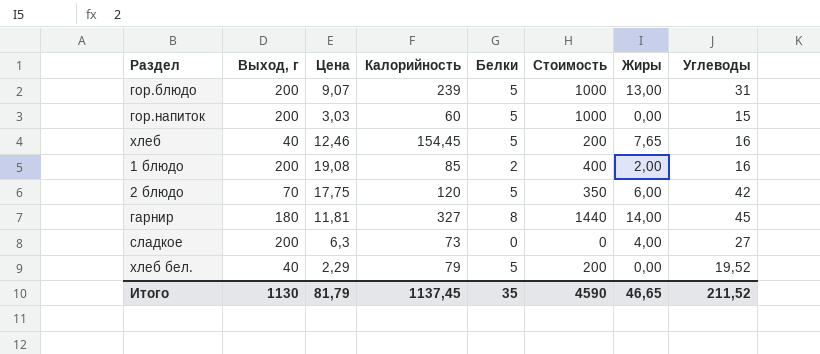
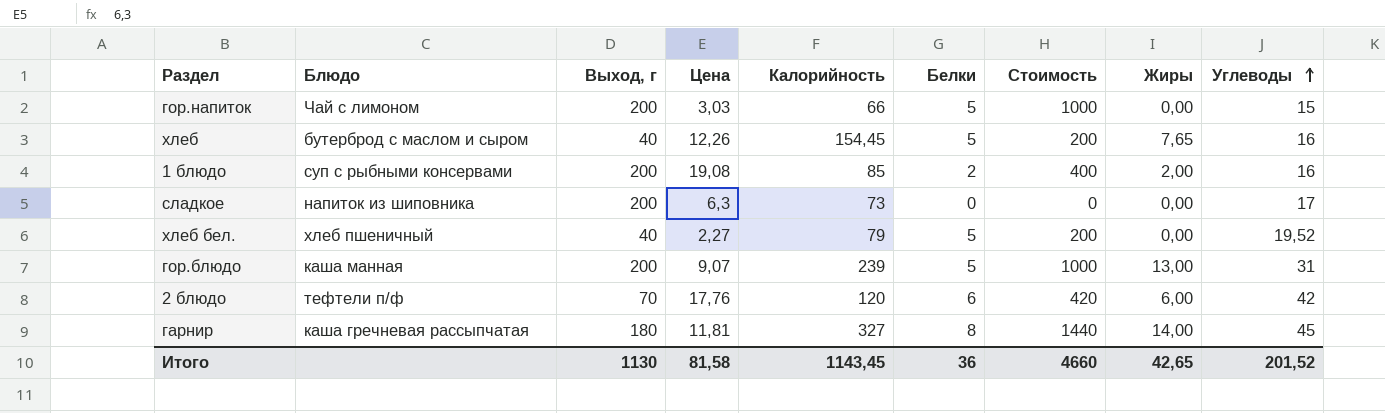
row order: none -> Углеводы ascending
column Блюдо | position: none -> 2
гор.напиток | Калорийность: 60 -> 66
хлеб | Цена: 12,46 -> 12,26
сладкое | Жиры: 4,00 -> 0,00
сладкое | Углеводы: 27 -> 17
хлеб бел. | Цена: 2,29 -> 2,27
2 блюдо | Цена: 17,75 -> 17,76
2 блюдо | Белки: 5 -> 6
2 блюдо | Стоимость: 350 -> 420
Итого | Цена: 81,79 -> 81,58
Итого | Калорийность: 1137,45 -> 1143,45
Итого | Белки: 35 -> 36
Итого | Стоимость: 4590 -> 4660
Итого | Жиры: 46,65 -> 42,65
Итого | Углеводы: 211,52 -> 201,52

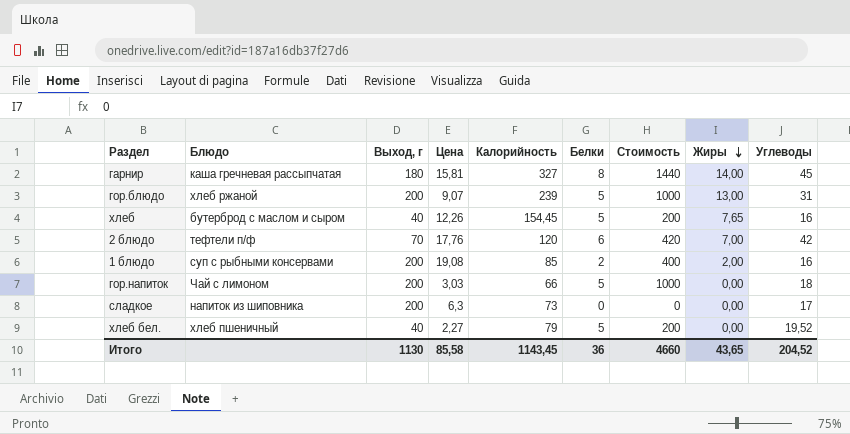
row order: Углеводы ascending -> Жиры descending
гарнир | Цена: 11,81 -> 15,81
гор.блюдо | Блюдо: каша манная -> хлеб ржаной
2 блюдо | Жиры: 6,00 -> 7,00
гор.напиток | Углеводы: 15 -> 18
Итого | Цена: 81,58 -> 85,58
Итого | Жиры: 42,65 -> 43,65
Итого | Углеводы: 201,52 -> 204,52

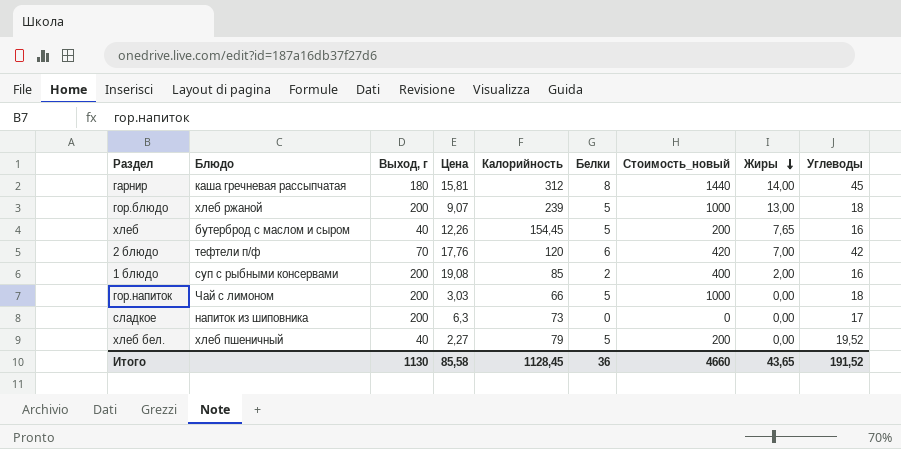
column name: Стоимость -> Стоимость_новый
гарнир | Калорийность: 327 -> 312
гор.блюдо | Углеводы: 31 -> 18
Итого | Калорийность: 1143,45 -> 1128,45
Итого | Углеводы: 204,52 -> 191,52

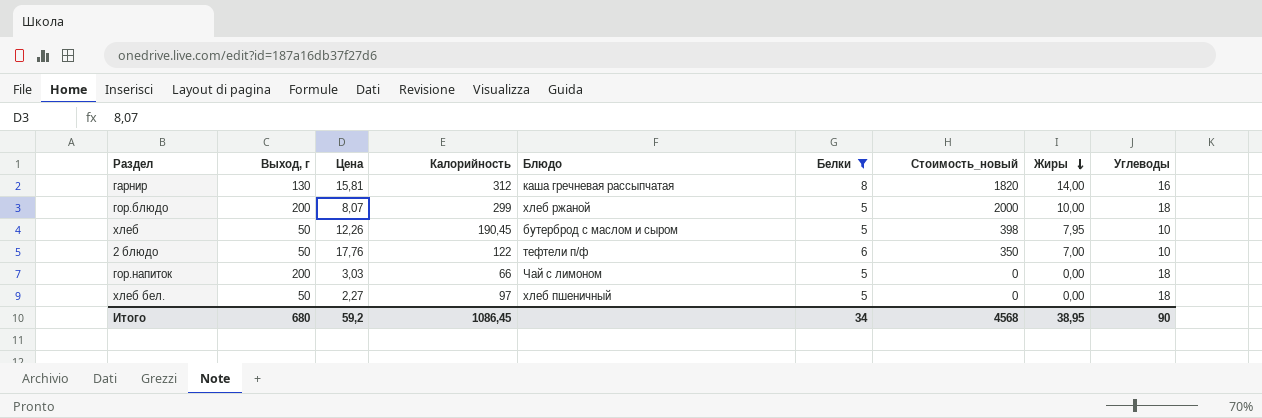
filter: none -> Белки >= 5
column Блюдо | position: 2 -> 5
column Стоимость_новый | formula: [Выход, г] * [Белки] -> [Выход, г] * [Жиры]
гарнир | Выход, г: 180 -> 130
гарнир | Углеводы: 45 -> 16
гор.блюдо | Цена: 9,07 -> 8,07
гор.блюдо | Калорийность: 239 -> 299
гор.блюдо | Жиры: 13,00 -> 10,00
хлеб | Выход, г: 40 -> 50
хлеб | Калорийность: 154,45 -> 190,45
хлеб | Жиры: 7,65 -> 7,95
хлеб | Углеводы: 16 -> 10
2 блюдо | Выход, г: 70 -> 50
2 блюдо | Калорийность: 120 -> 122
2 блюдо | Углеводы: 42 -> 10
хлеб бел. | Выход, г: 40 -> 50
хлеб бел. | Калорийность: 79 -> 97
хлеб бел. | Углеводы: 19,52 -> 18
Итого | Выход, г: 1130 -> 680
Итого | Цена: 85,58 -> 59,2
Итого | Калорийность: 1128,45 -> 1086,45
Итого | Белки: 36 -> 34
Итого | Стоимость_новый: 4660 -> 4568
Итого | Жиры: 43,65 -> 38,95
Итого | Углеводы: 191,52 -> 90

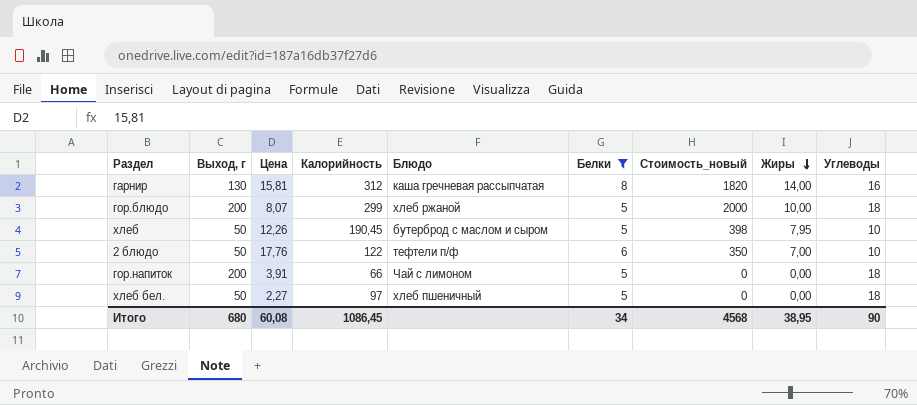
гор.напиток | Цена: 3,03 -> 3,91
Итого | Цена: 59,2 -> 60,08

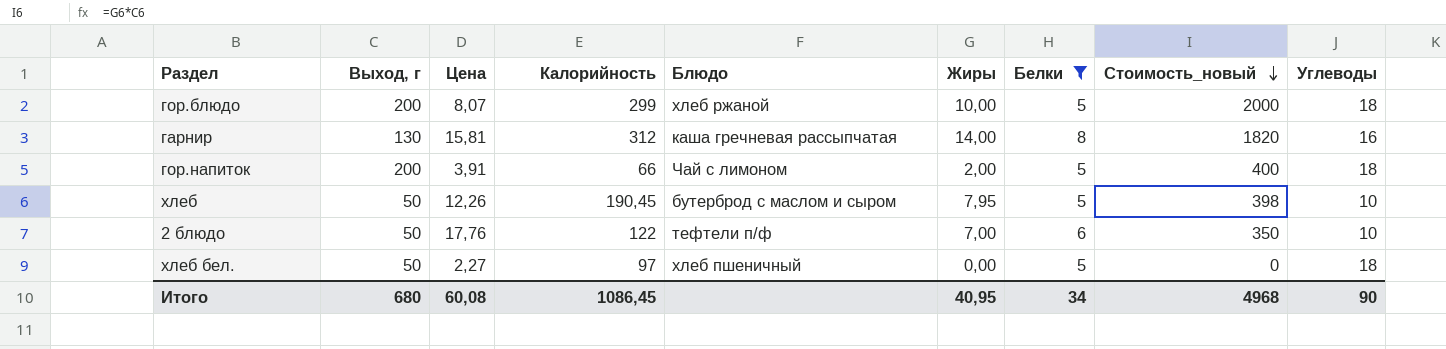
row order: Жиры descending -> Стоимость_новый descending
column Жиры | position: 8 -> 6
гор.напиток | Жиры: 0,00 -> 2,00
гор.напиток | Стоимость_новый: 0 -> 400
Итого | Жиры: 38,95 -> 40,95
Итого | Стоимость_новый: 4568 -> 4968

